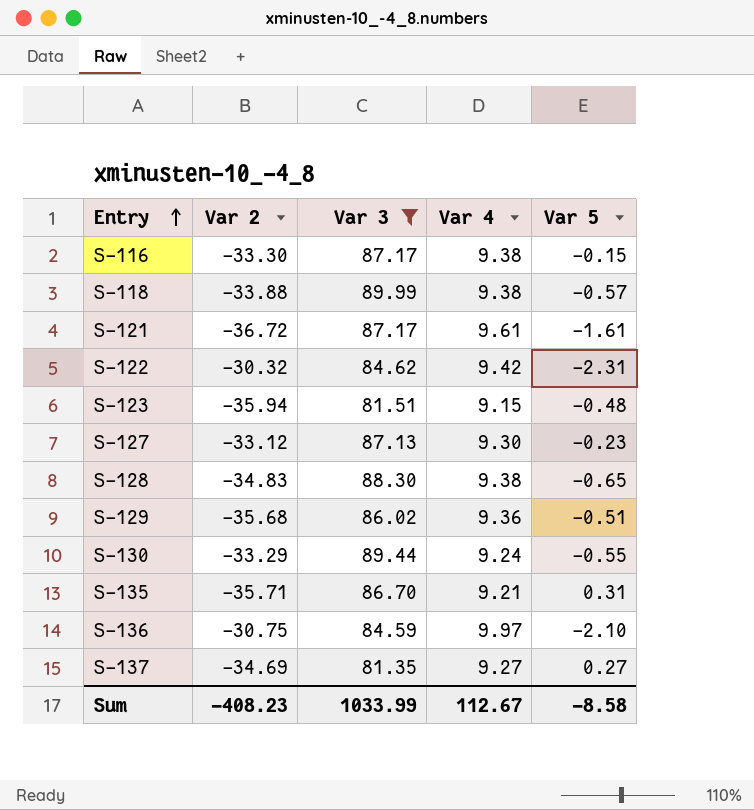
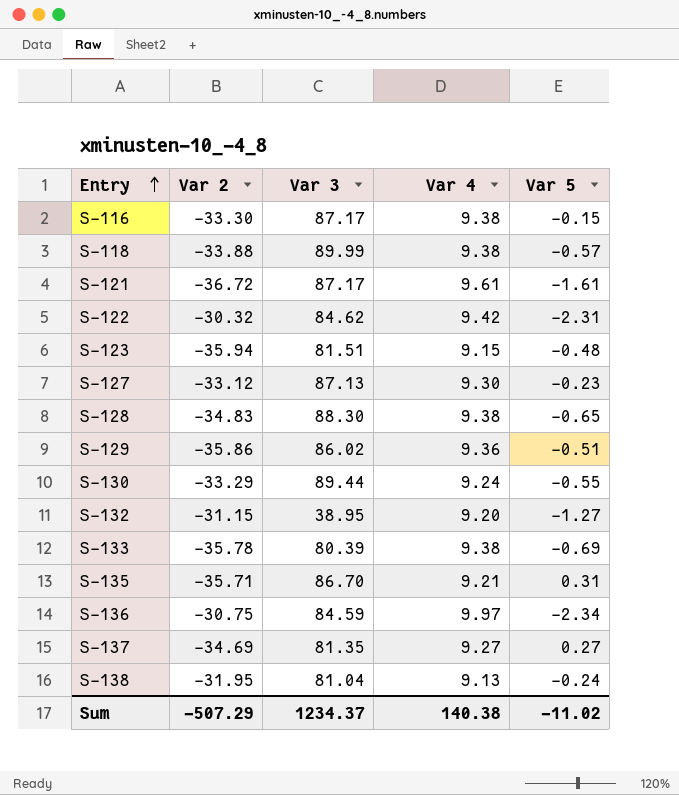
filter: Var 3 >= 81.35 -> none
S-129 | Var 2: -35.68 -> -35.86
S-136 | Var 5: -2.10 -> -2.34
Sum | Var 2: -408.23 -> -507.29
Sum | Var 3: 1033.99 -> 1234.37
Sum | Var 4: 112.67 -> 140.38
Sum | Var 5: -8.58 -> -11.02

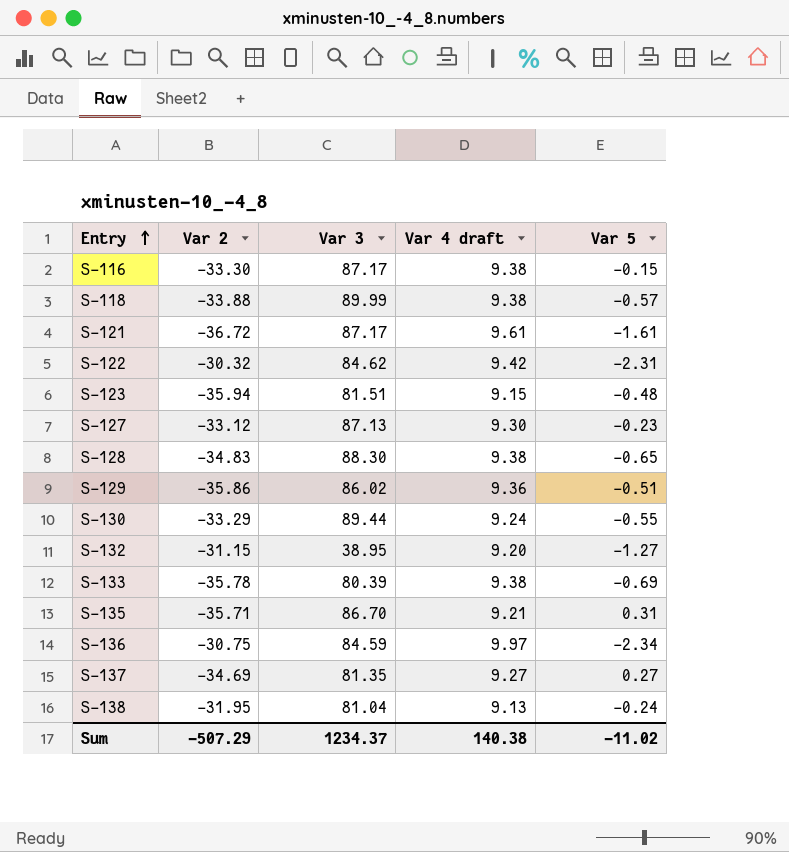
column name: Var 4 -> Var 4 draft

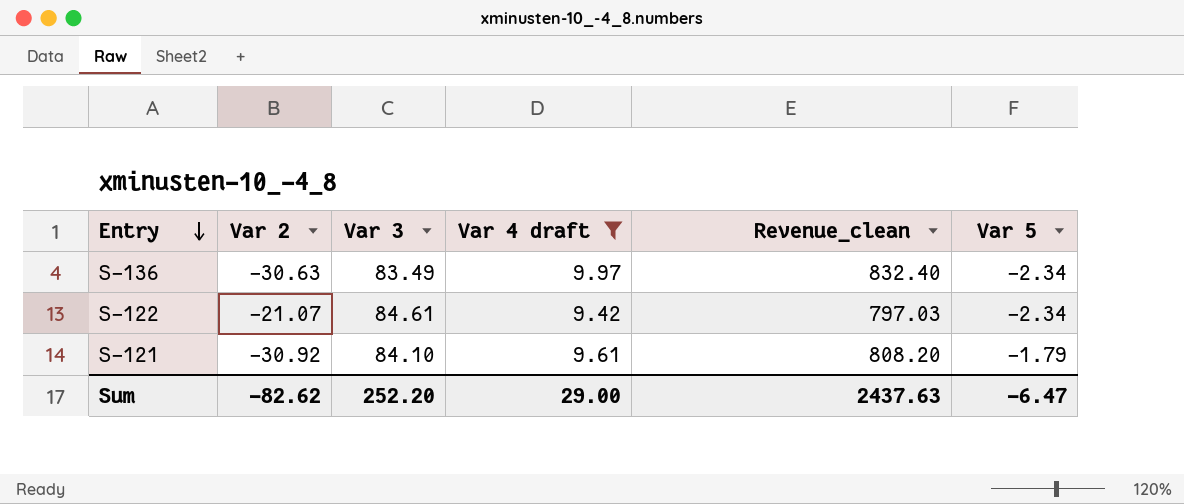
filter: none -> Var 4 draft >= 9.42
row order: Entry ascending -> Entry descending
column Revenue_clean | formula: none -> [Var 3] * [Var 4 draft]
S-136 | Var 2: -30.75 -> -30.63
S-136 | Var 3: 84.59 -> 83.49
S-122 | Var 2: -30.32 -> -21.07
S-122 | Var 3: 84.62 -> 84.61
S-122 | Var 5: -2.31 -> -2.34
S-121 | Var 2: -36.72 -> -30.92
S-121 | Var 3: 87.17 -> 84.10
S-121 | Var 5: -1.61 -> -1.79
Sum | Var 2: -507.29 -> -82.62
Sum | Var 3: 1234.37 -> 252.20
Sum | Var 4 draft: 140.38 -> 29.00
Sum | Var 5: -11.02 -> -6.47

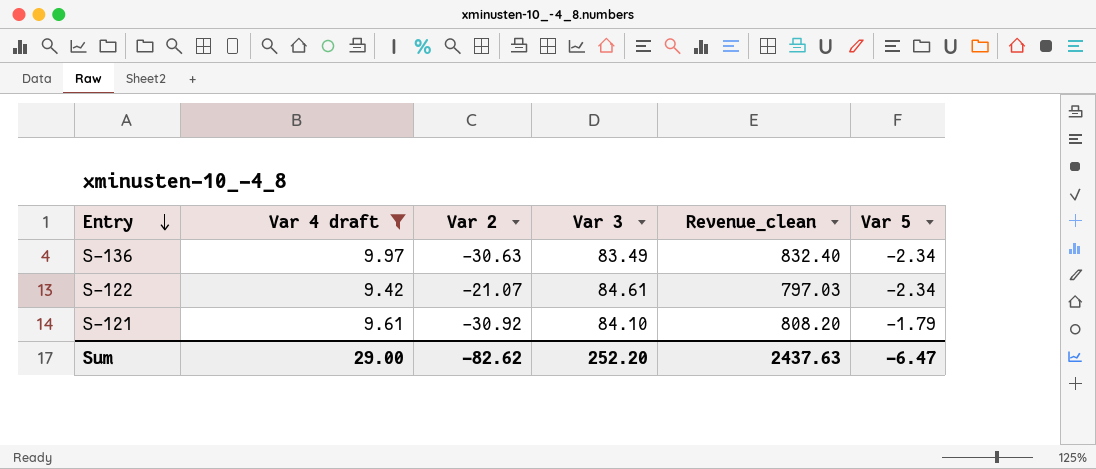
column Var 4 draft | position: 4 -> 2

